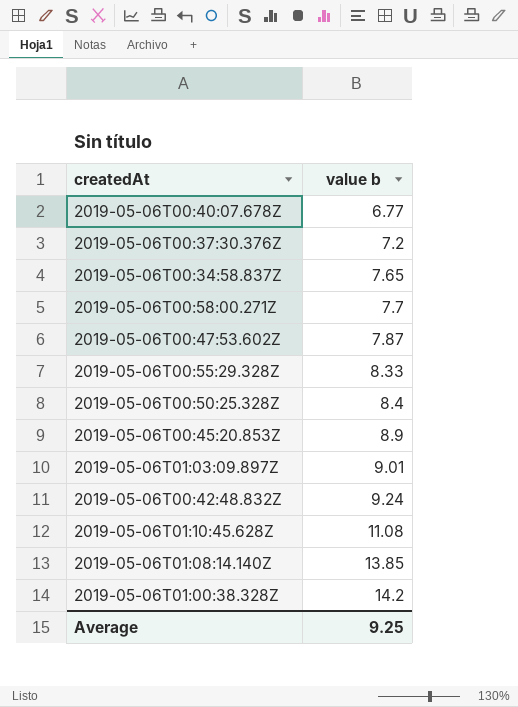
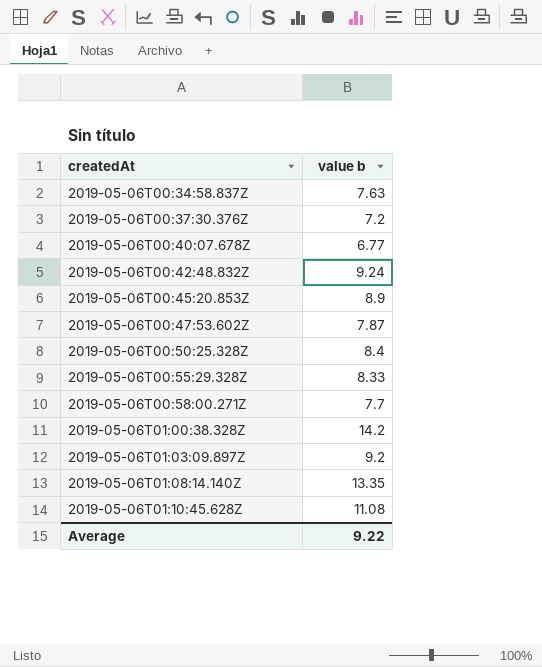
row order: value b ascending -> createdAt ascending
2019-05-06T00:34:58.837Z | value b: 7.65 -> 7.63
2019-05-06T01:03:09.897Z | value b: 9.01 -> 9.2
2019-05-06T01:08:14.140Z | value b: 13.85 -> 13.35
Average | value b: 9.25 -> 9.22

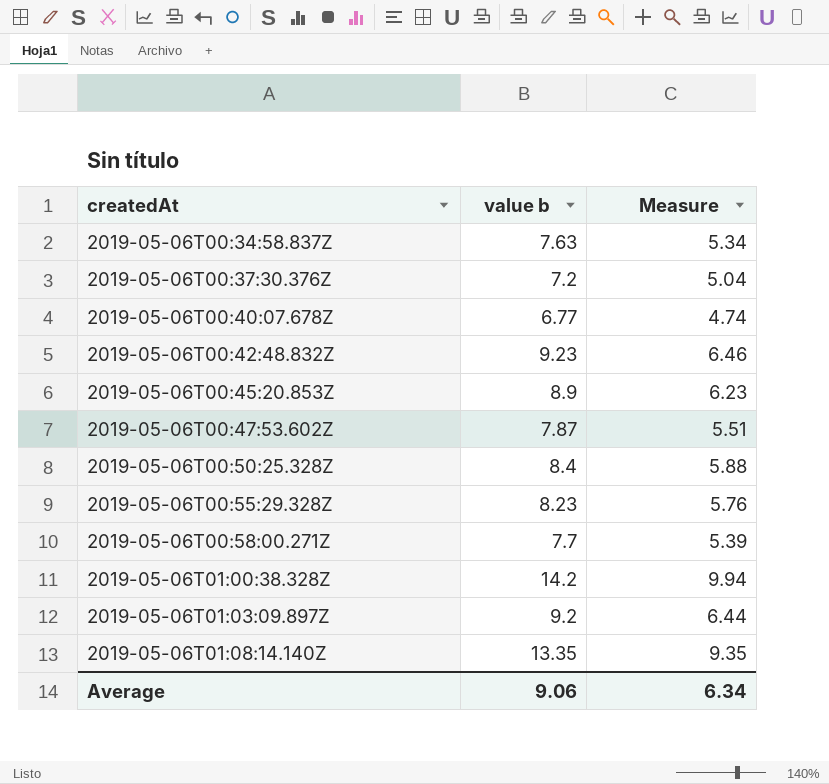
column Measure | formula: none -> [value b] * 0.7
row 2019-05-06T01:10:45.628Z: 11.08 -> none
2019-05-06T00:42:48.832Z | value b: 9.24 -> 9.23
2019-05-06T00:55:29.328Z | value b: 8.33 -> 8.23
Average | value b: 9.22 -> 9.06

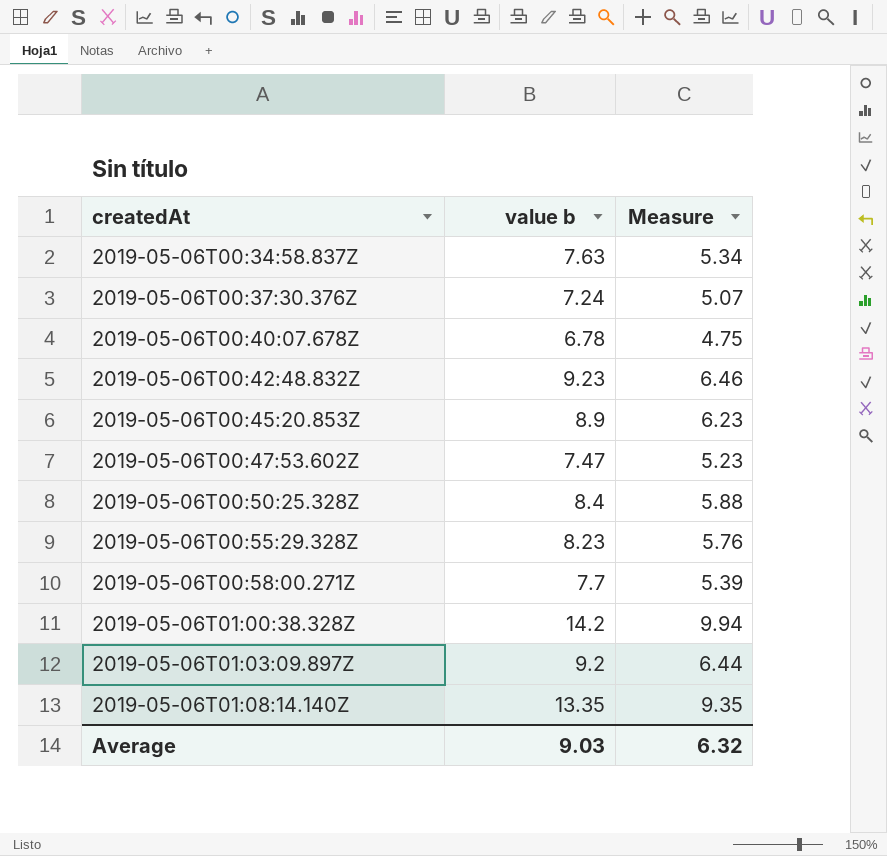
2019-05-06T00:37:30.376Z | value b: 7.2 -> 7.24
2019-05-06T00:37:30.376Z | Measure: 5.04 -> 5.07
2019-05-06T00:40:07.678Z | value b: 6.77 -> 6.78
2019-05-06T00:40:07.678Z | Measure: 4.74 -> 4.75
2019-05-06T00:47:53.602Z | value b: 7.87 -> 7.47
2019-05-06T00:47:53.602Z | Measure: 5.51 -> 5.23
Average | value b: 9.06 -> 9.03
Average | Measure: 6.34 -> 6.32

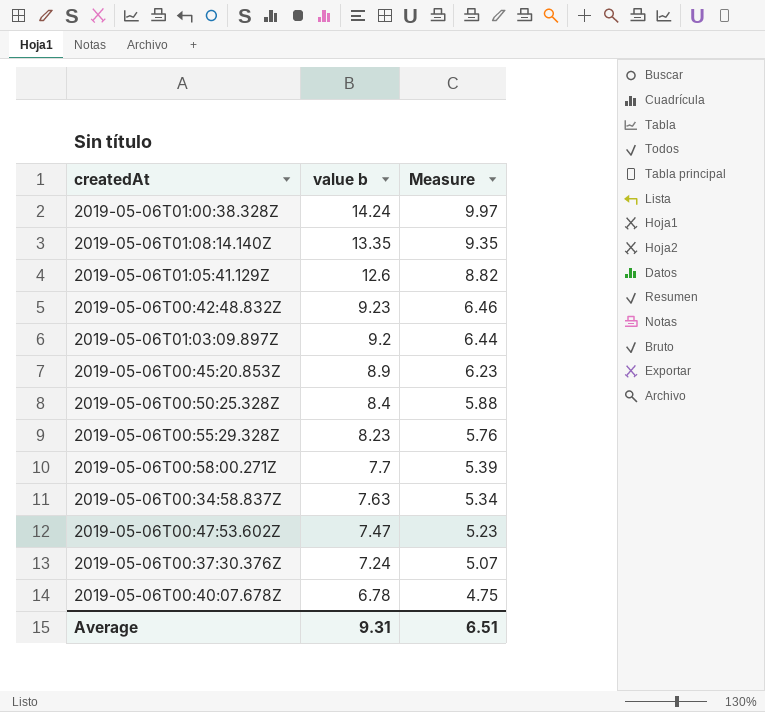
row order: createdAt ascending -> value b descending
2019-05-06T01:00:38.328Z | value b: 14.2 -> 14.24
2019-05-06T01:00:38.328Z | Measure: 9.94 -> 9.97
row 2019-05-06T01:05:41.129Z: none -> 12.6 | 8.82
Average | value b: 9.03 -> 9.31
Average | Measure: 6.32 -> 6.51

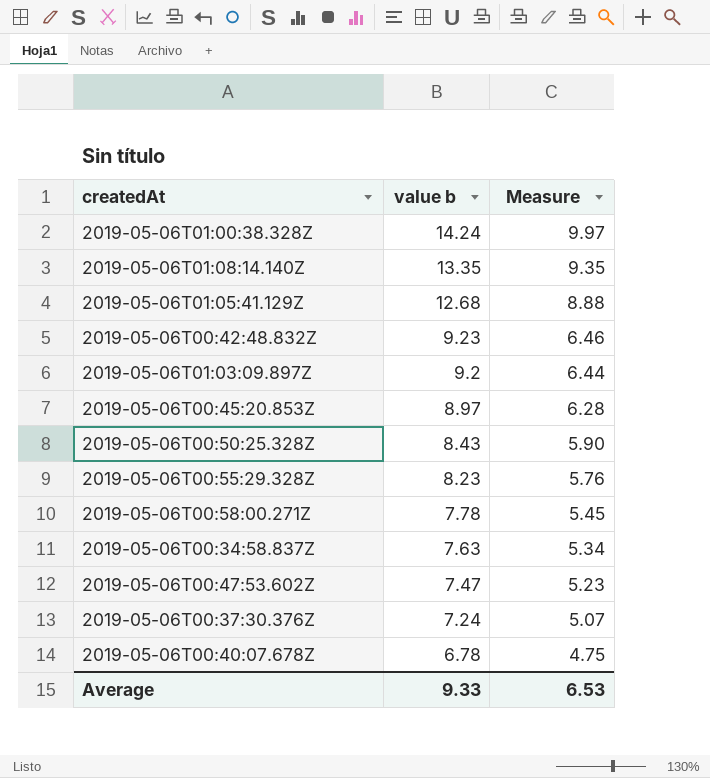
2019-05-06T01:05:41.129Z | value b: 12.6 -> 12.68
2019-05-06T01:05:41.129Z | Measure: 8.82 -> 8.88
2019-05-06T00:45:20.853Z | value b: 8.9 -> 8.97
2019-05-06T00:45:20.853Z | Measure: 6.23 -> 6.28
2019-05-06T00:50:25.328Z | value b: 8.4 -> 8.43
2019-05-06T00:50:25.328Z | Measure: 5.88 -> 5.90
2019-05-06T00:58:00.271Z | value b: 7.7 -> 7.78
2019-05-06T00:58:00.271Z | Measure: 5.39 -> 5.45
Average | value b: 9.31 -> 9.33
Average | Measure: 6.51 -> 6.53

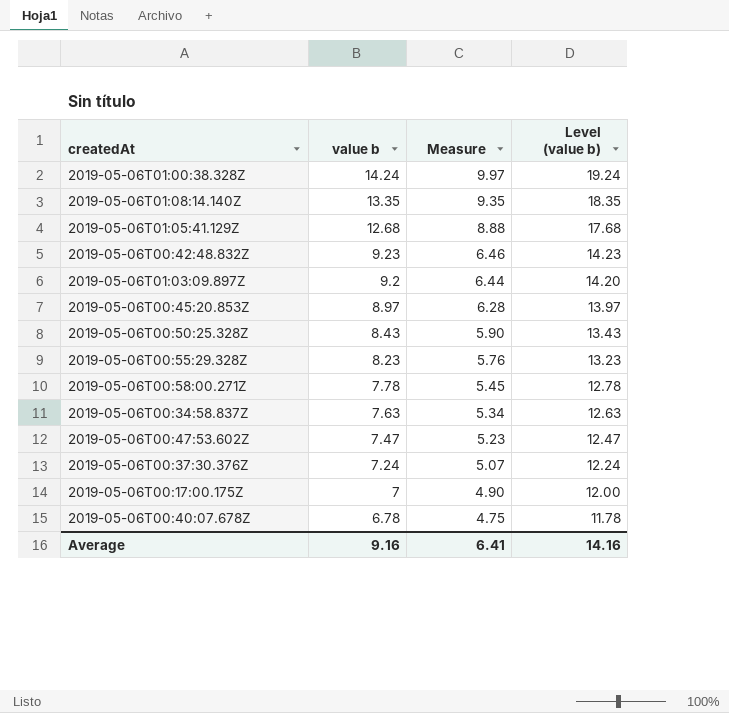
column Level (value b) | formula: none -> [value b] + 5
row 2019-05-06T00:17:00.175Z: none -> 7 | 4.90 | 12.00
Average | value b: 9.33 -> 9.16
Average | Measure: 6.53 -> 6.41

